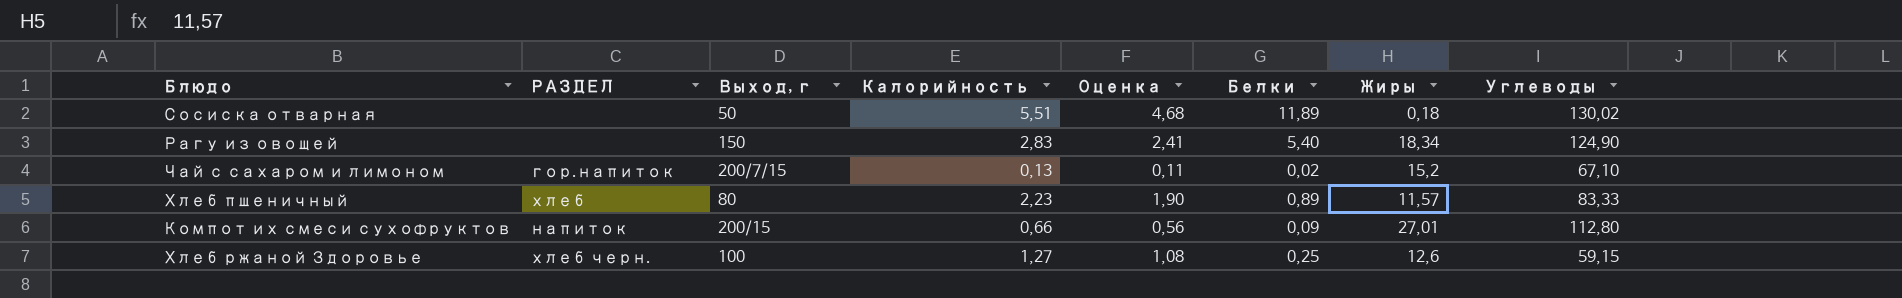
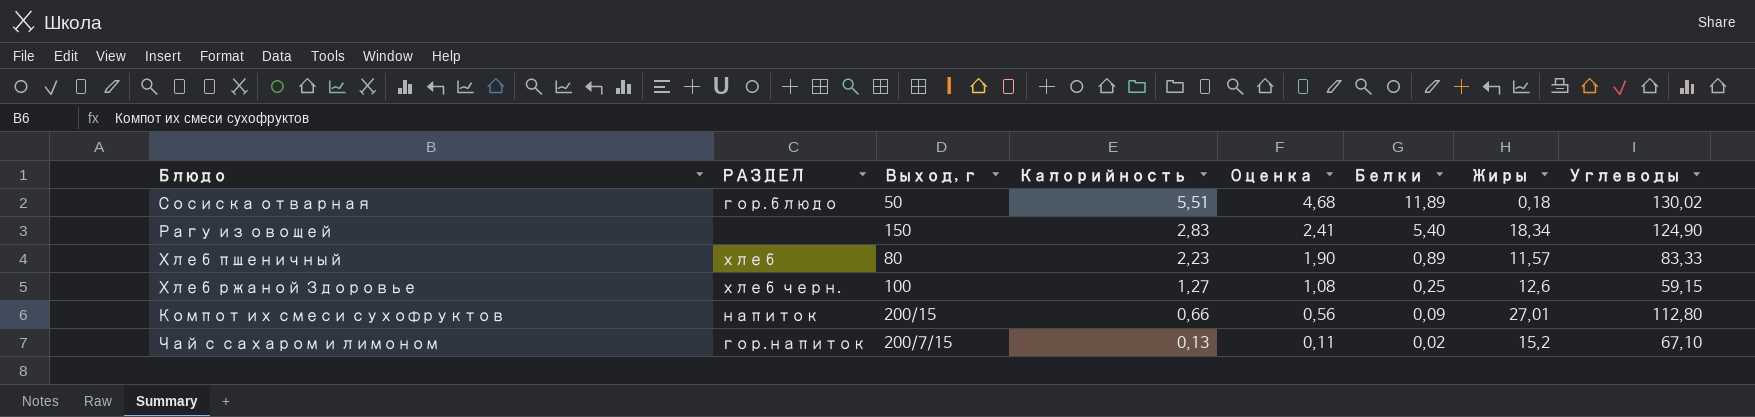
row order: none -> Калорийность descending
Сосиска отварная | РАЗДЕЛ: none -> гор.блюдо

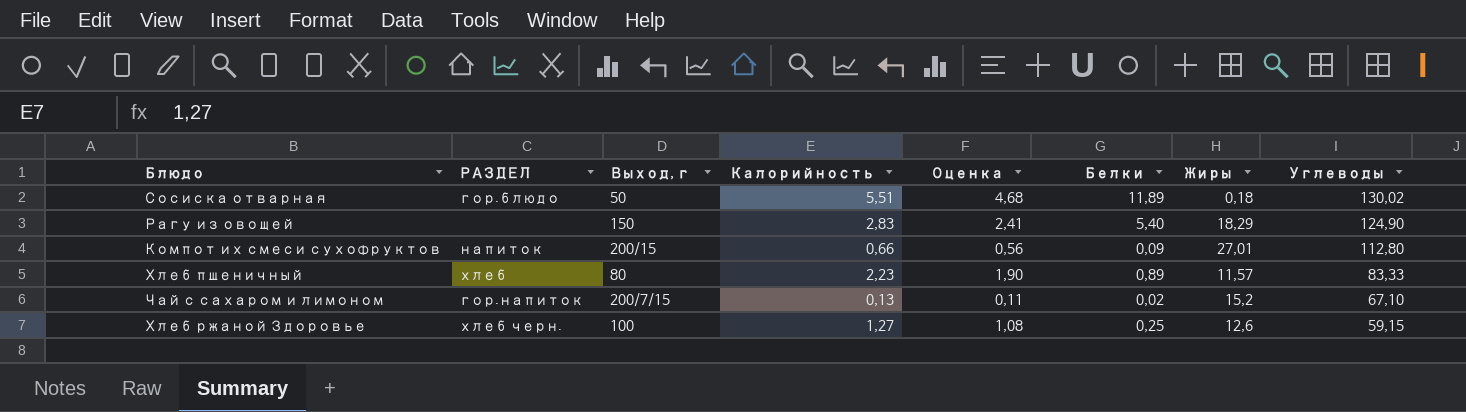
row order: Калорийность descending -> Углеводы descending
Рагу из овощей | Жиры: 18,34 -> 18,29

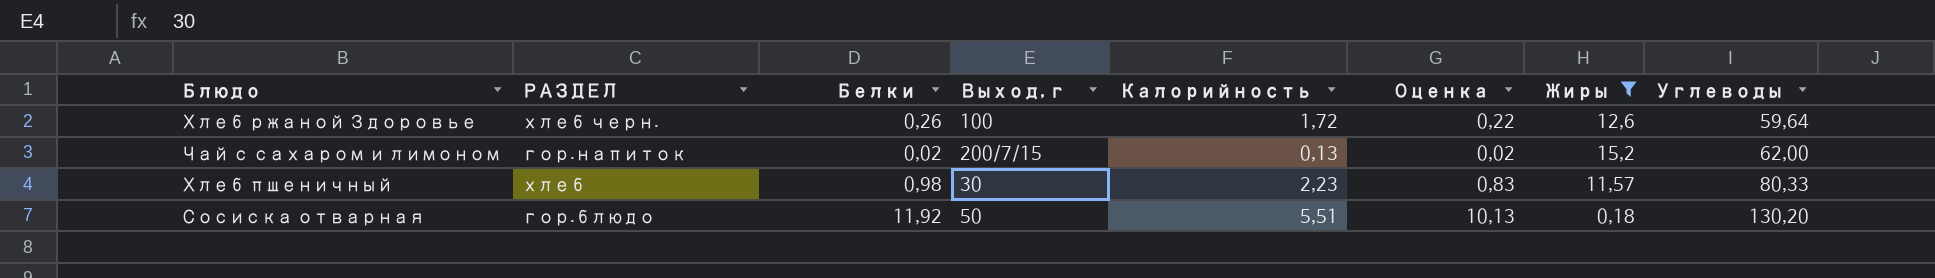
filter: none -> Жиры <= 15,2
row order: Углеводы descending -> Углеводы ascending
column Белки | position: 6 -> 3
column Оценка | formula: [Калорийность] * 0,85 -> [Белки] * 0,85
Хлеб ржаной Здоровье | Белки: 0,25 -> 0,26
Хлеб ржаной Здоровье | Калорийность: 1,27 -> 1,72
Хлеб ржаной Здоровье | Углеводы: 59,15 -> 59,64
Чай с сахаром и лимоном | Углеводы: 67,10 -> 62,00
Хлеб пшеничный | Белки: 0,89 -> 0,98
Хлеб пшеничный | Выход, г: 80 -> 30
Хлеб пшеничный | Углеводы: 83,33 -> 80,33
Сосиска отварная | Белки: 11,89 -> 11,92
Сосиска отварная | Углеводы: 130,02 -> 130,20

